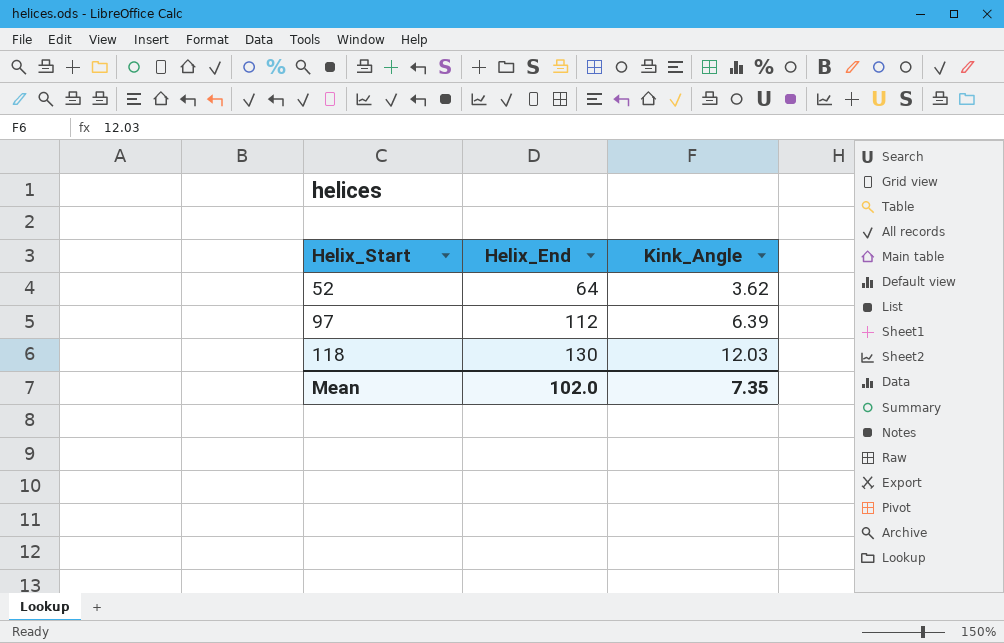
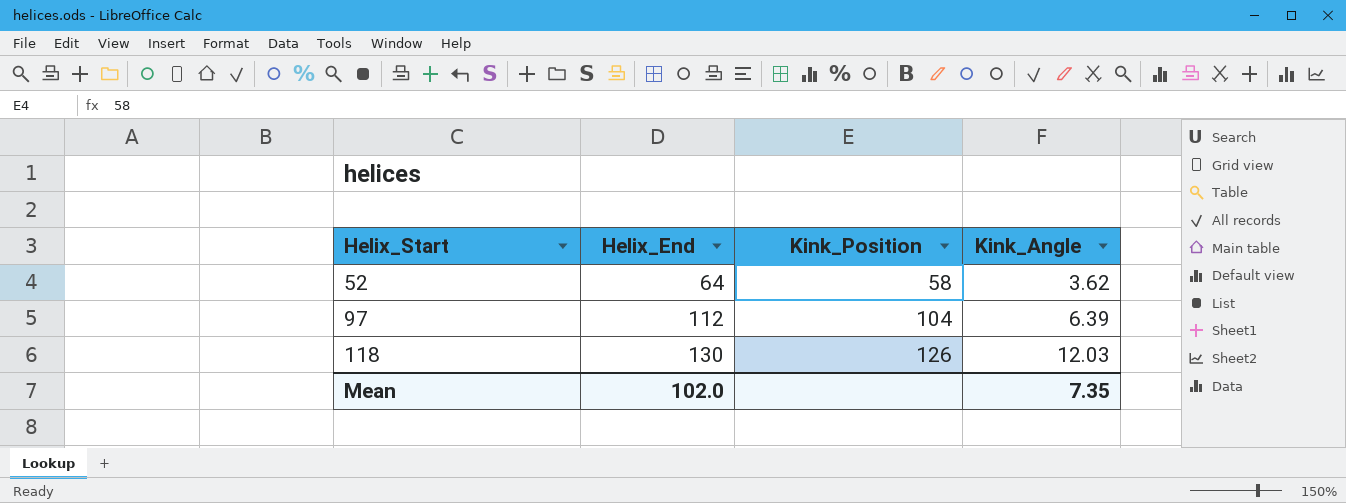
column Kink_Position | position: none -> 3

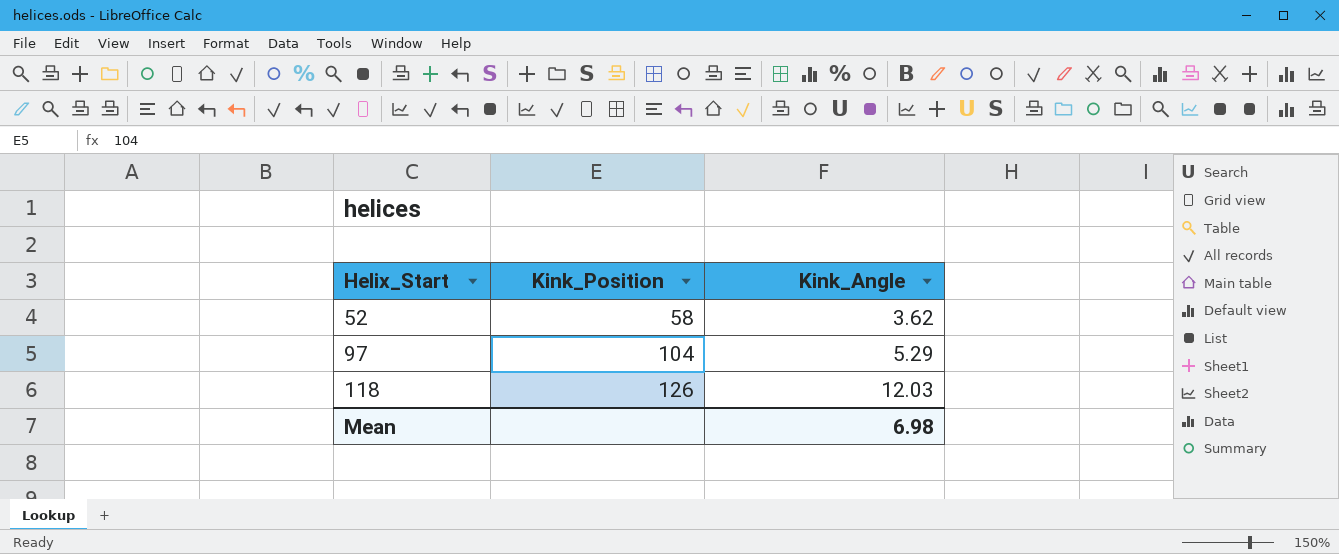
column Helix_End | position: 2 -> none
97 | Kink_Angle: 6.39 -> 5.29
Mean | Kink_Angle: 7.35 -> 6.98

